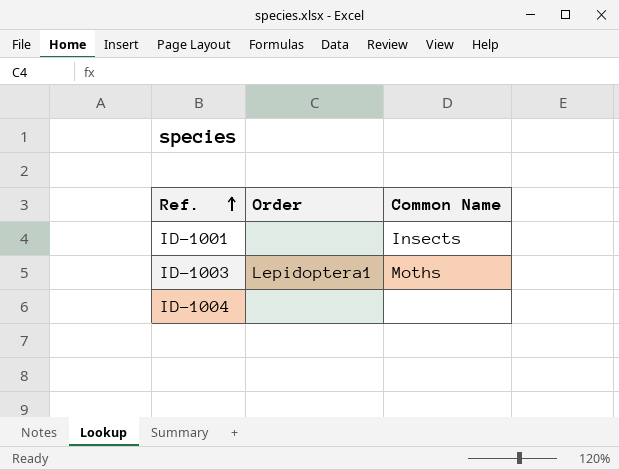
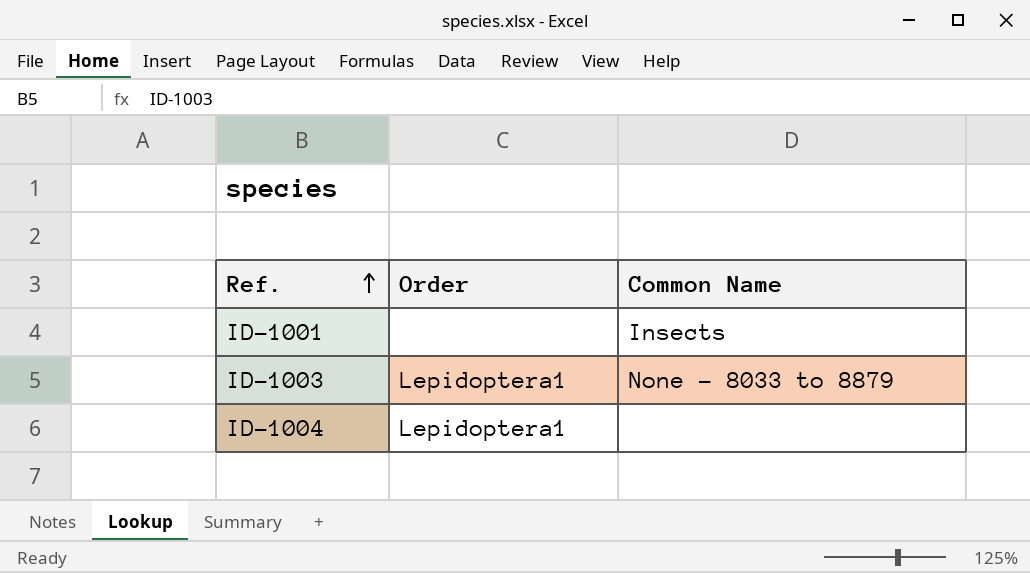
ID-1003 | Common Name: Moths -> None - 8033 to 8879
ID-1004 | Order: none -> Lepidoptera1

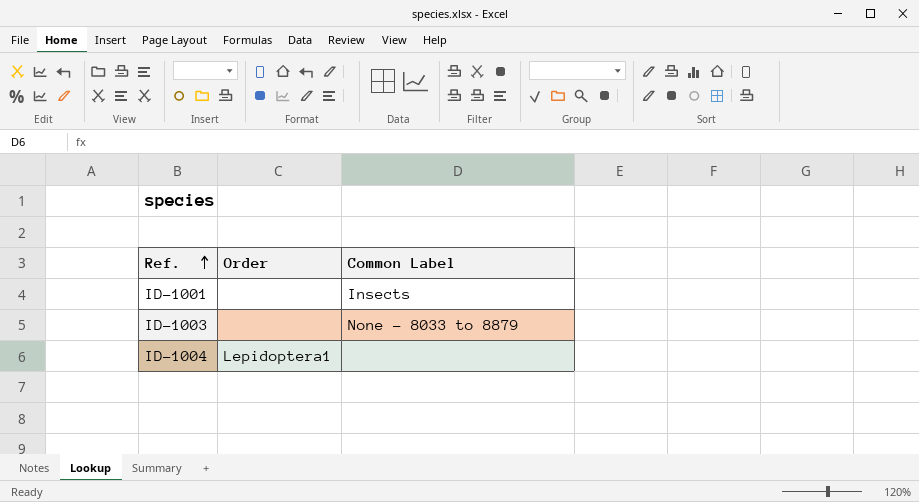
column name: Common Name -> Common Label
ID-1003 | Order: Lepidoptera1 -> none

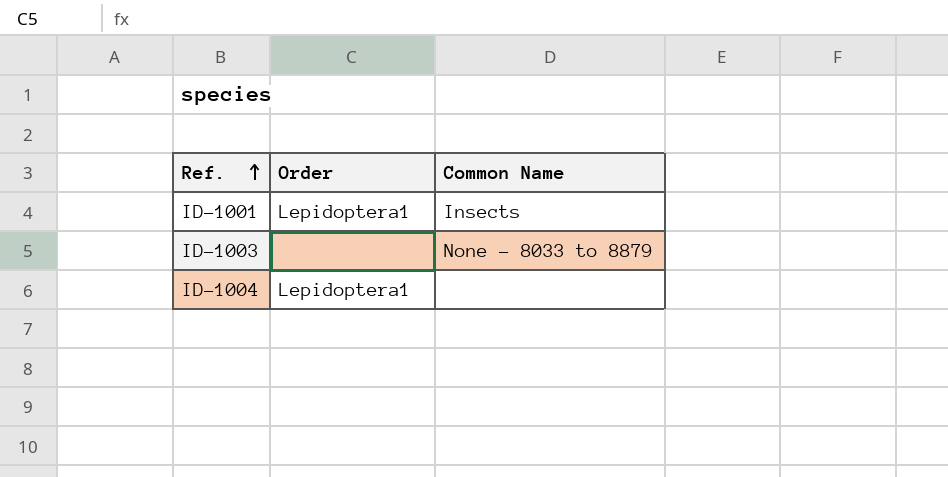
column name: Common Label -> Common Name
ID-1001 | Order: none -> Lepidoptera1

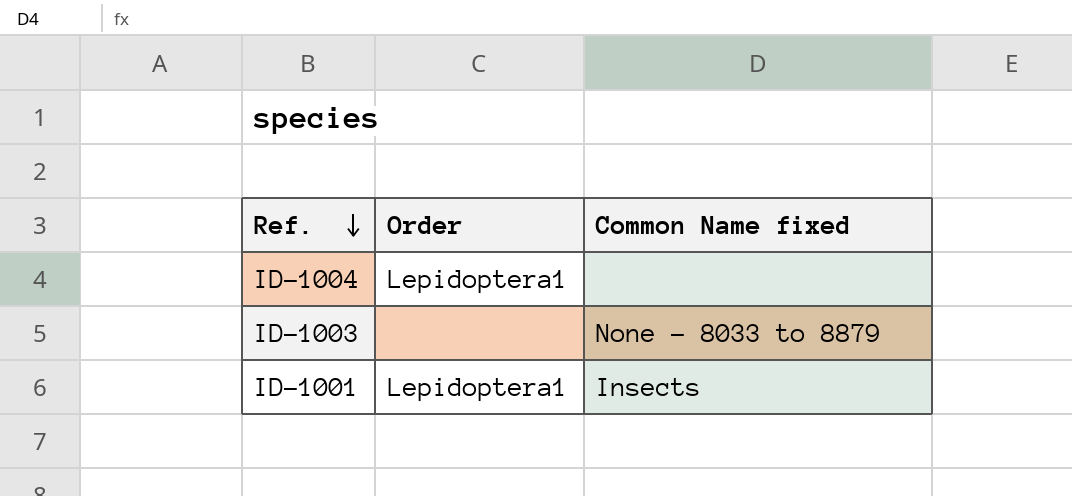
row order: Ref. ascending -> Ref. descending
column name: Common Name -> Common Name fixed

